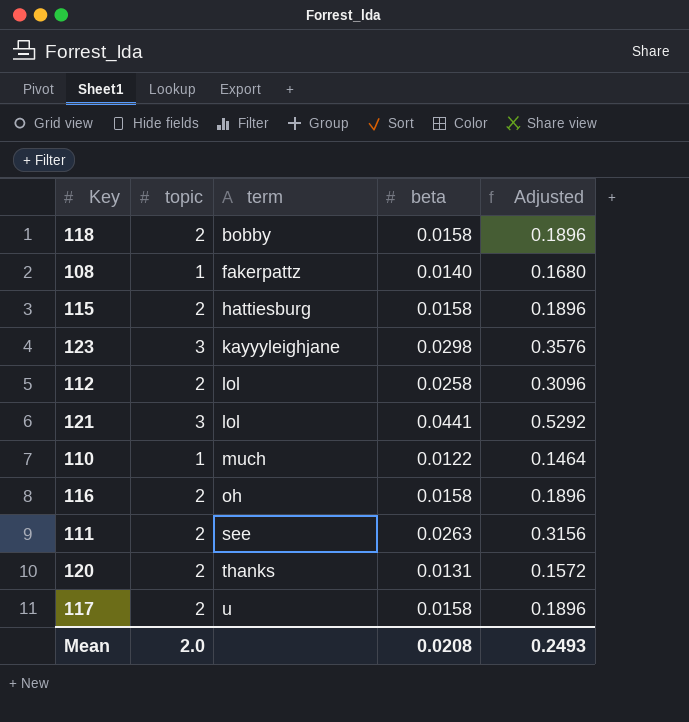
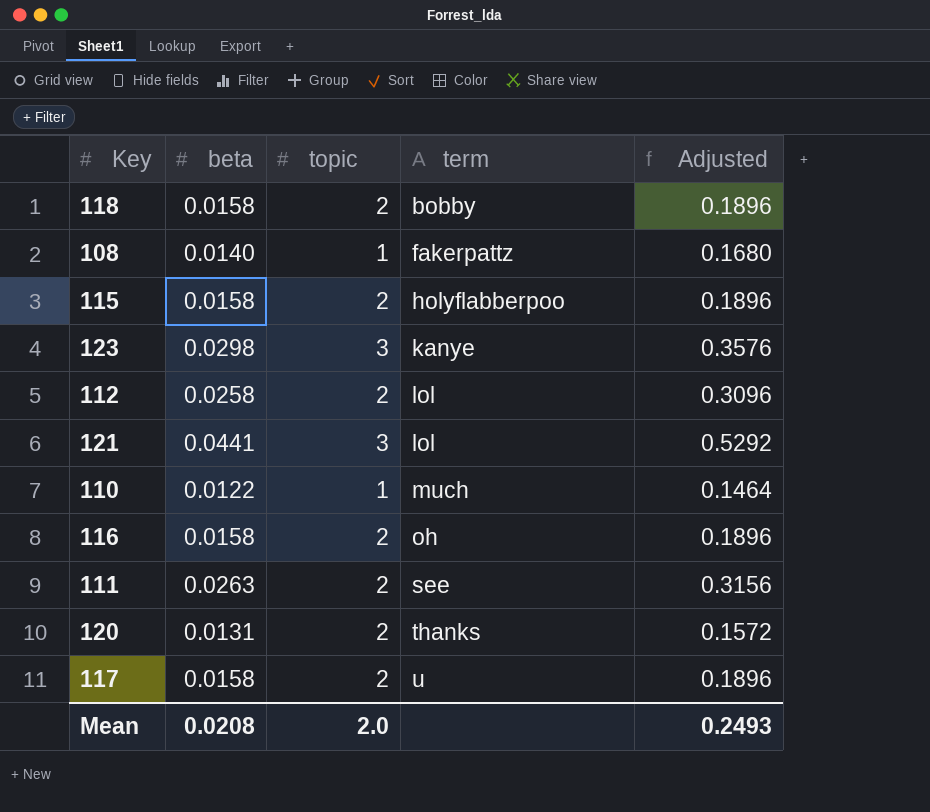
column beta | position: 4 -> 2
115 | term: hattiesburg -> holyflabberpoo
123 | term: kayyyleighjane -> kanye

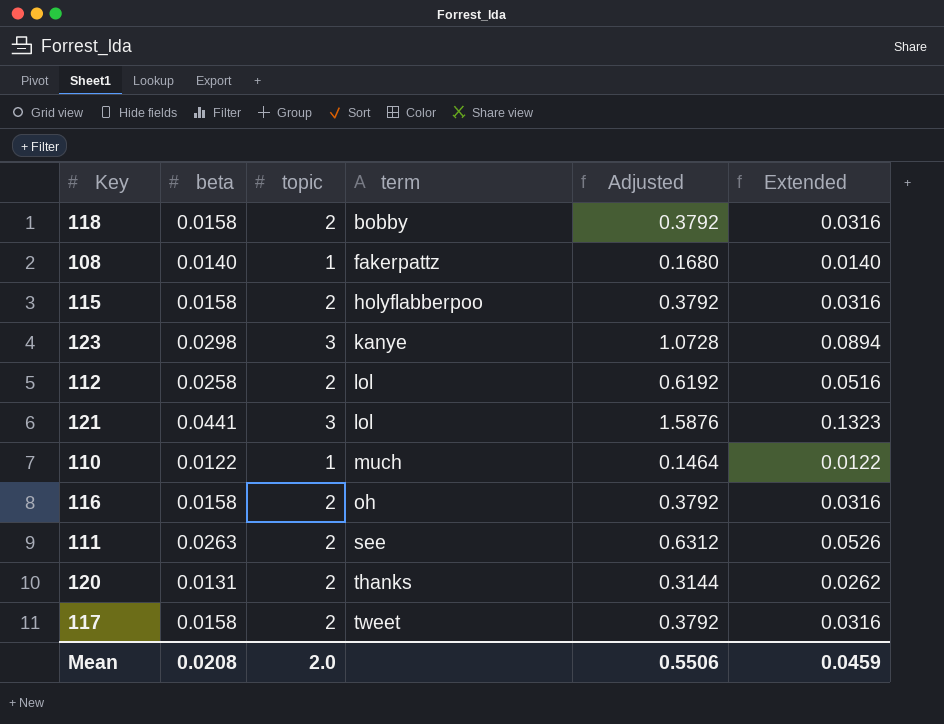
column Adjusted | formula: [beta] * 12 -> [Extended] * 12
column Extended | formula: none -> [beta] * [topic]
117 | term: u -> tweet
Mean | Adjusted: 0.2493 -> 0.5506

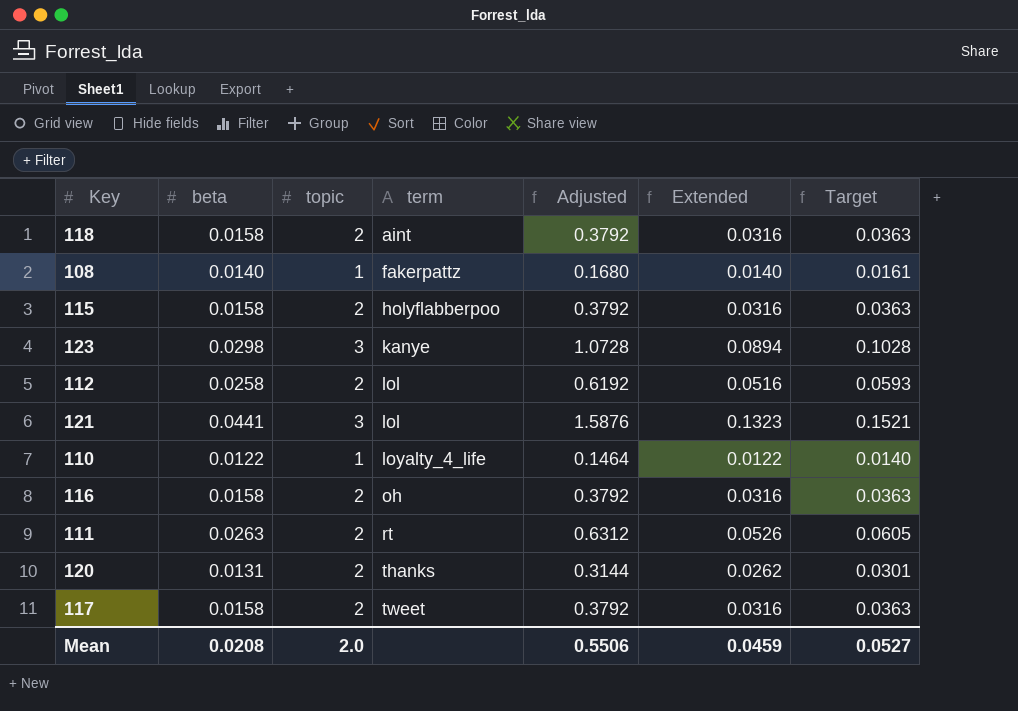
column Target | formula: none -> [Extended] * 1.15
118 | term: bobby -> aint
110 | term: much -> loyalty_4_life
111 | term: see -> rt

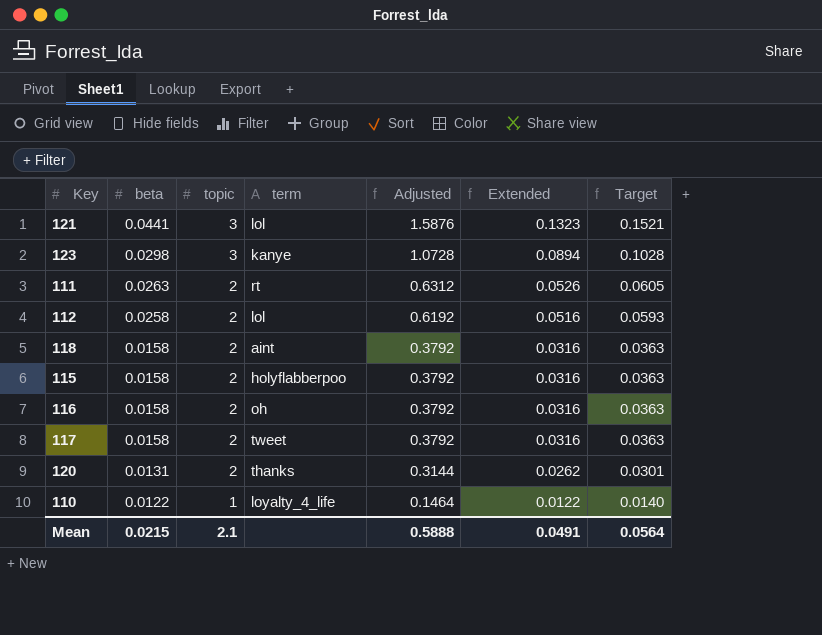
row order: term ascending -> beta descending
row 108: 0.0140 | 1 | fakerpattz | 0.1680 | 0.0140 | 0.0161 -> none
Mean | beta: 0.0208 -> 0.0215
Mean | topic: 2.0 -> 2.1
Mean | Adjusted: 0.5506 -> 0.5888
Mean | Extended: 0.0459 -> 0.0491
Mean | Target: 0.0527 -> 0.0564

